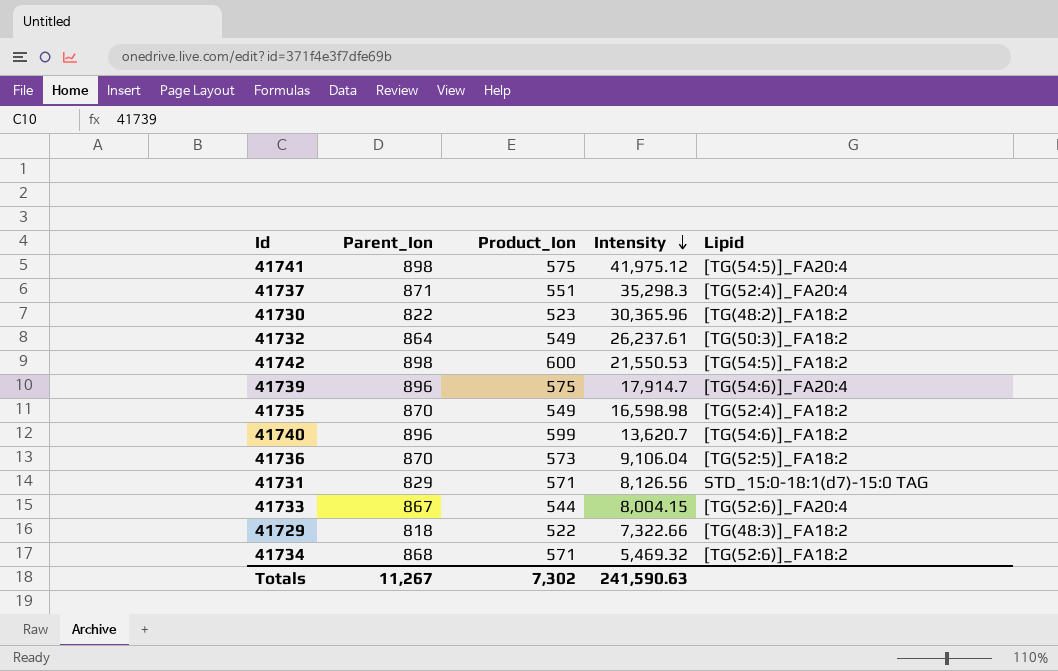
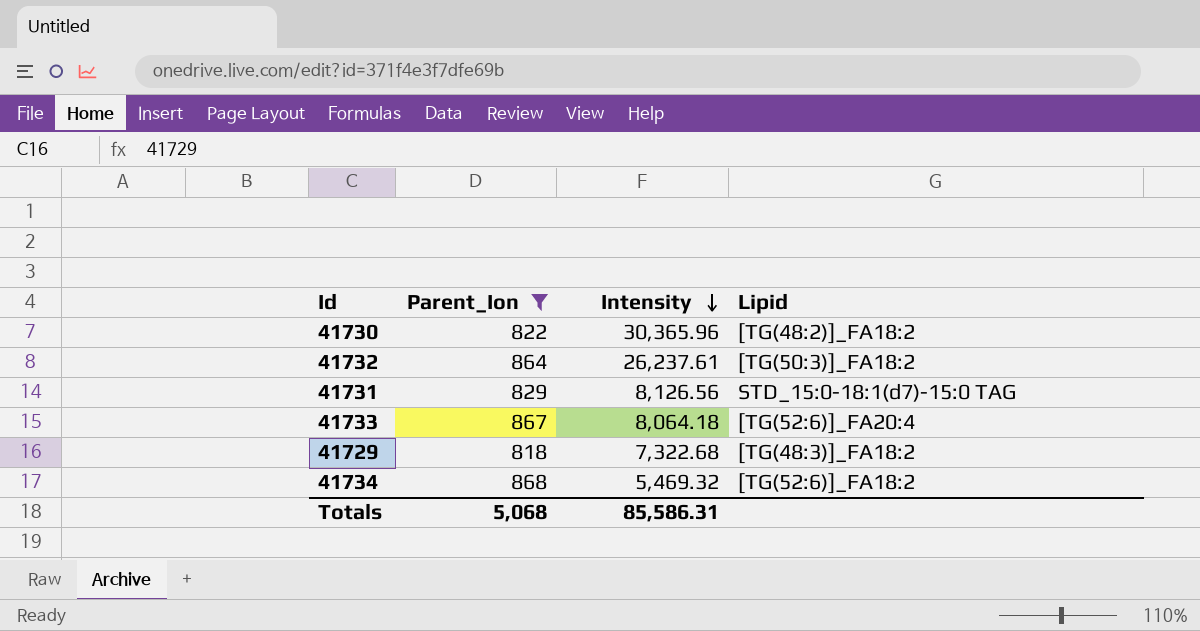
filter: none -> Parent_Ion <= 868
column Product_Ion | position: 3 -> none
41733 | Intensity: 8,004.15 -> 8,064.18
41729 | Intensity: 7,322.66 -> 7,322.68
Totals | Parent_Ion: 11,267 -> 5,068
Totals | Intensity: 241,590.63 -> 85,586.31

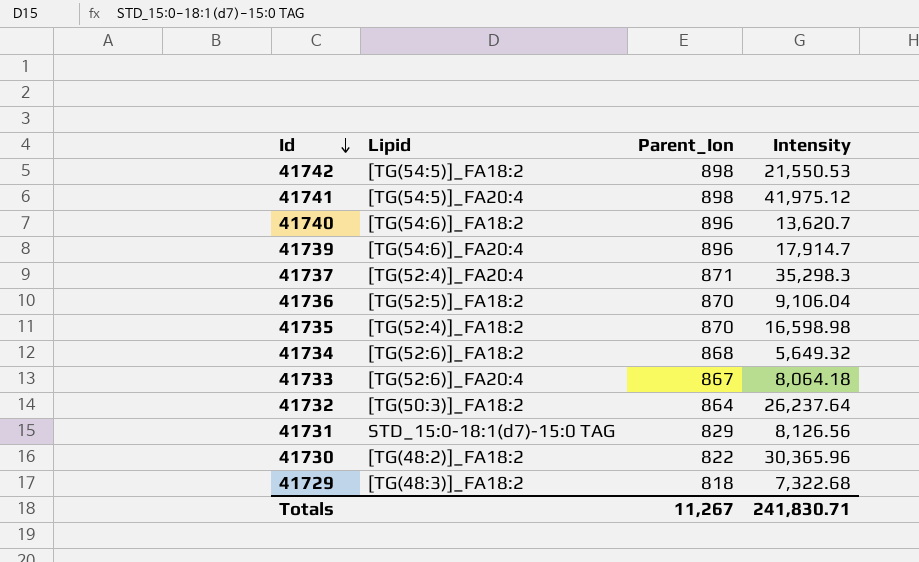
filter: Parent_Ion <= 868 -> none
row order: Intensity descending -> Id descending
column Lipid | position: 4 -> 2
41734 | Intensity: 5,469.32 -> 5,649.32
41732 | Intensity: 26,237.61 -> 26,237.64
Totals | Parent_Ion: 5,068 -> 11,267
Totals | Intensity: 85,586.31 -> 241,830.71

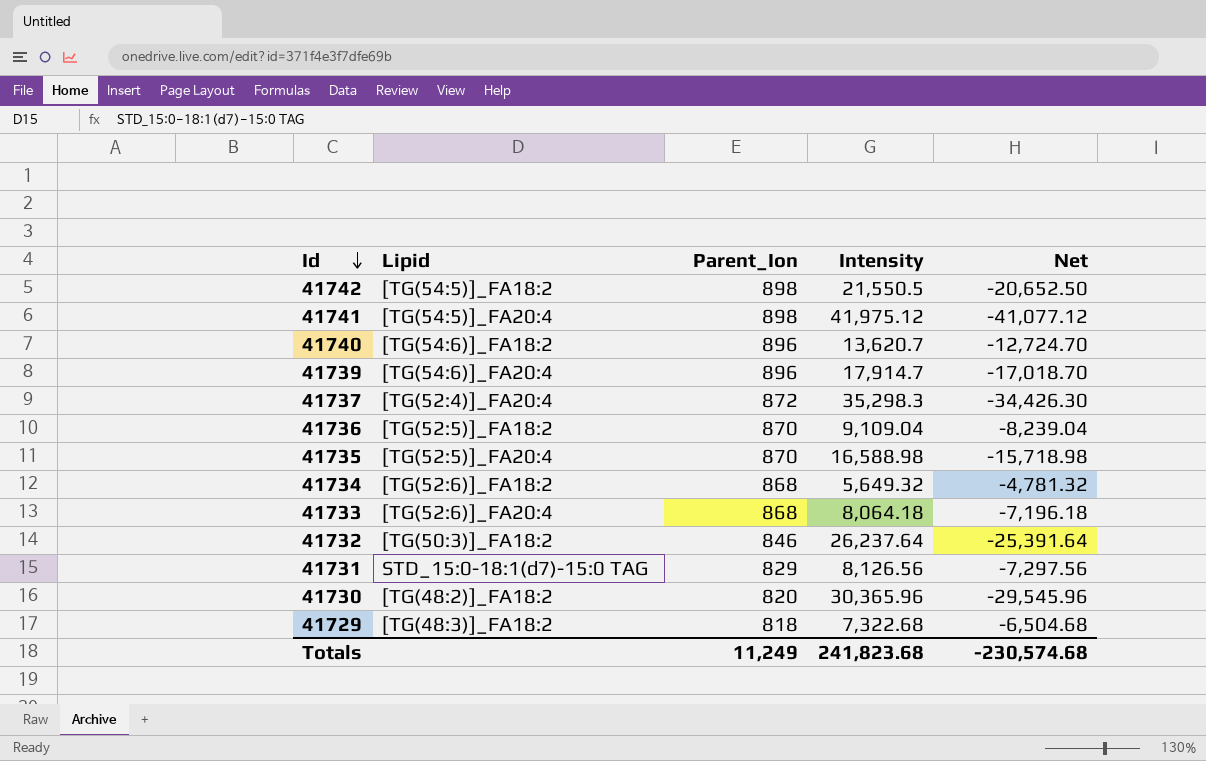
column Net | formula: none -> [Parent_Ion] - [Intensity]
41742 | Intensity: 21,550.53 -> 21,550.5
41737 | Parent_Ion: 871 -> 872
41736 | Intensity: 9,106.04 -> 9,109.04
41735 | Lipid: [TG(52:4)]_FA18:2 -> [TG(52:5)]_FA20:4
41735 | Intensity: 16,598.98 -> 16,588.98
41733 | Parent_Ion: 867 -> 868
41732 | Parent_Ion: 864 -> 846
41730 | Parent_Ion: 822 -> 820
Totals | Parent_Ion: 11,267 -> 11,249
Totals | Intensity: 241,830.71 -> 241,823.68

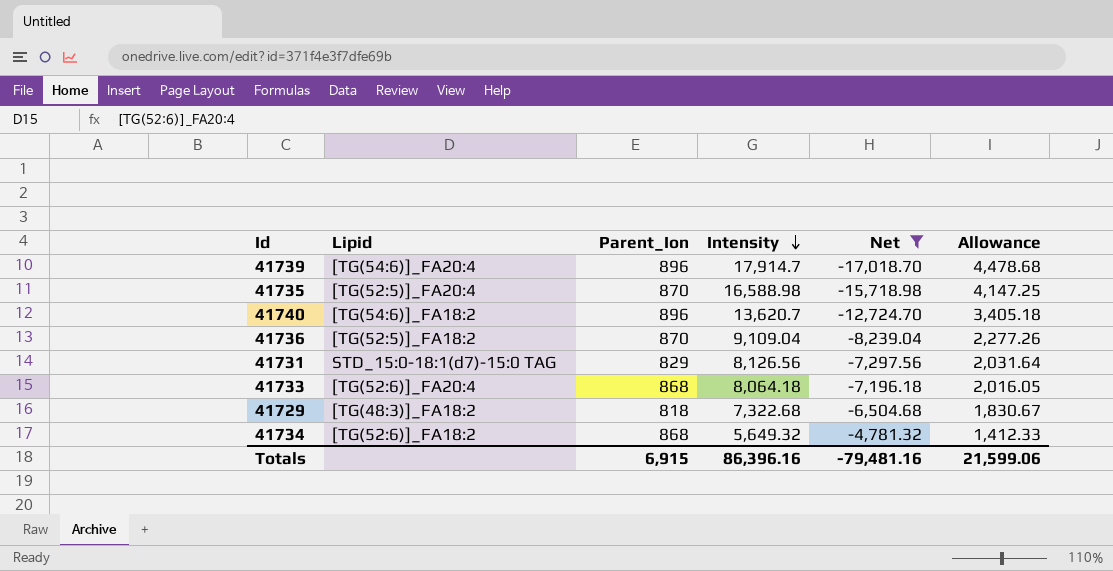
filter: none -> Net >= -17,018.70
row order: Id descending -> Intensity descending
column Allowance | formula: none -> [Intensity] * 0.25
Totals | Parent_Ion: 11,249 -> 6,915
Totals | Intensity: 241,823.68 -> 86,396.16
Totals | Net: -230,574.68 -> -79,481.16

